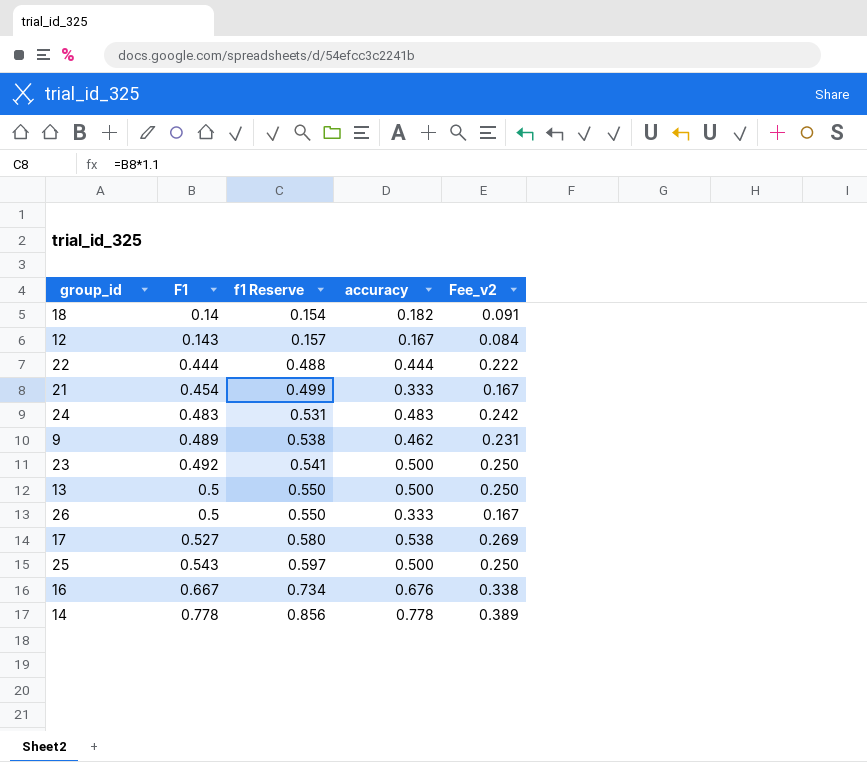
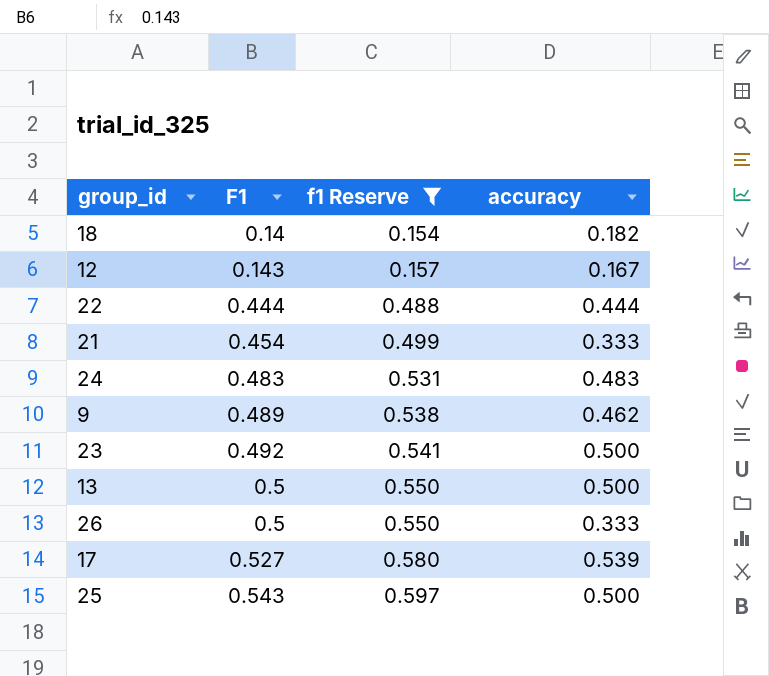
filter: none -> f1 Reserve <= 0.597
column Fee_v2 | formula: [accuracy] * 0.5 -> none
17 | accuracy: 0.538 -> 0.539

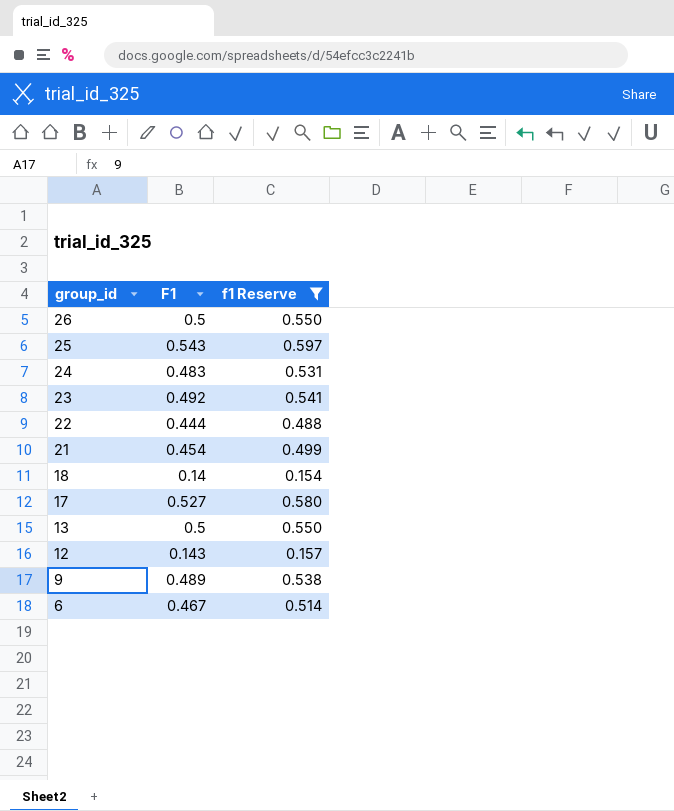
row order: F1 ascending -> group_id descending
column accuracy | position: 4 -> none
row 6: none -> 0.467 | 0.514

